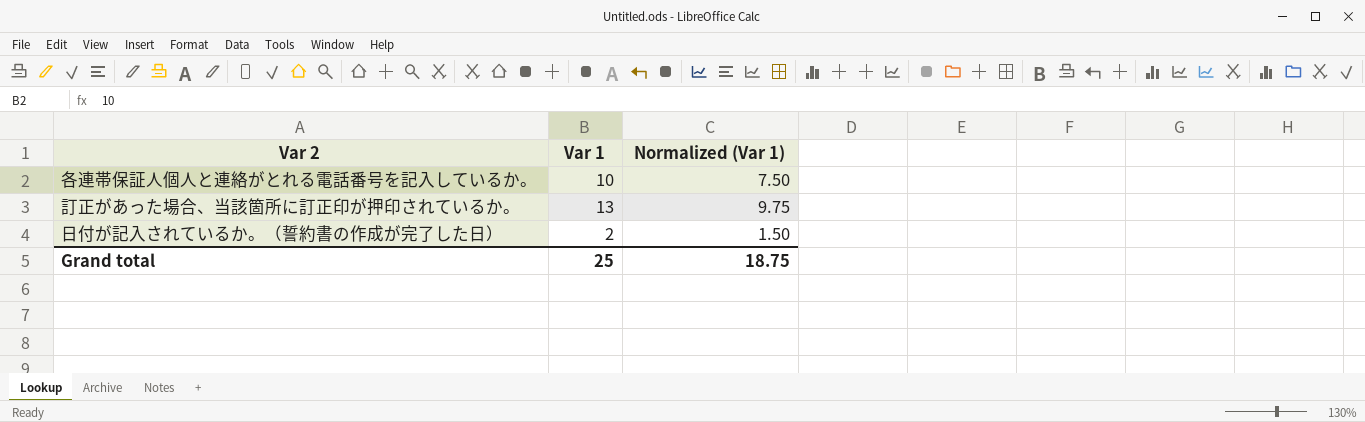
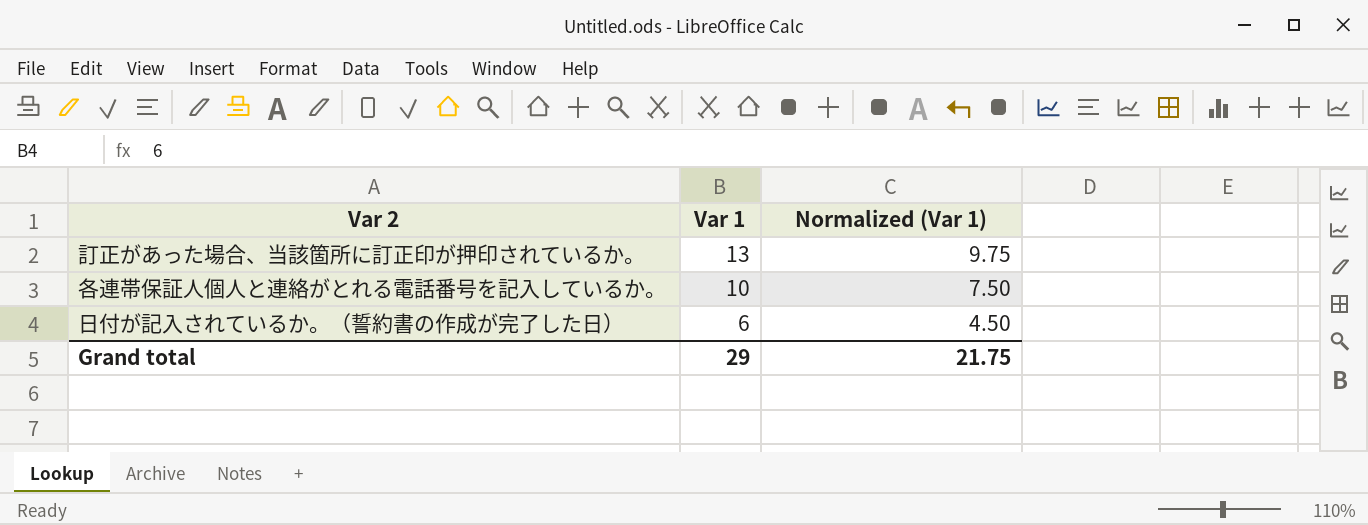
row order: none -> Var 1 descending
日付が記入されているか。（誓約書の作成が完了した日） | Var 1: 2 -> 6
日付が記入されているか。（誓約書の作成が完了した日） | Normalized (Var 1): 1.50 -> 4.50
Grand total | Var 1: 25 -> 29
Grand total | Normalized (Var 1): 18.75 -> 21.75

